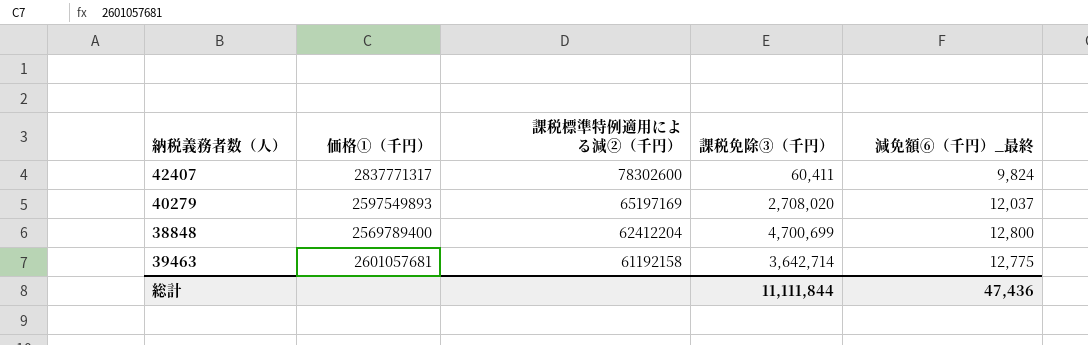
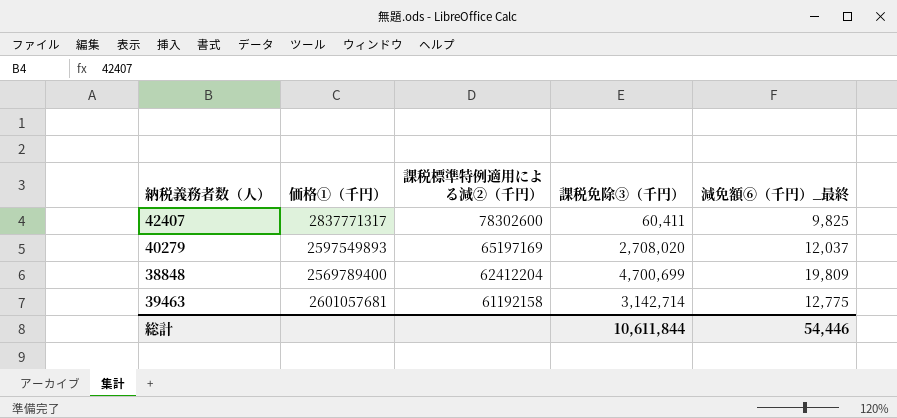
42407 | 減免額⑥（千円）_最終: 9,824 -> 9,825
38848 | 減免額⑥（千円）_最終: 12,800 -> 19,809
39463 | 課税免除③（千円）: 3,642,714 -> 3,142,714
総計 | 課税免除③（千円）: 11,111,844 -> 10,611,844
総計 | 減免額⑥（千円）_最終: 47,436 -> 54,446

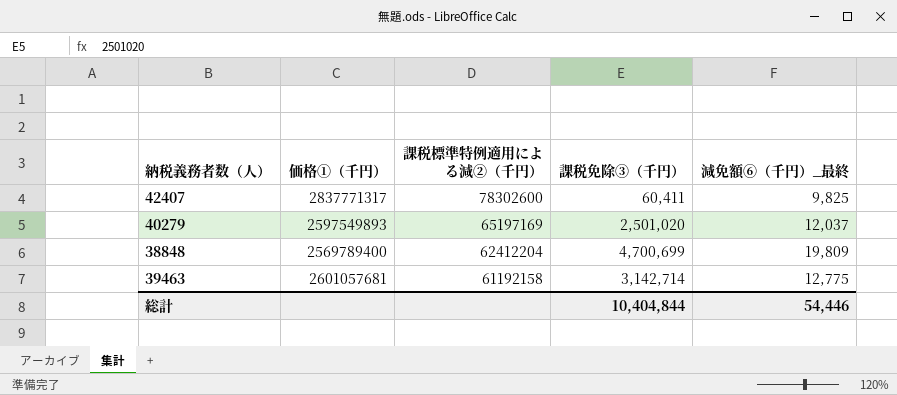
40279 | 課税免除③（千円）: 2,708,020 -> 2,501,020
総計 | 課税免除③（千円）: 10,611,844 -> 10,404,844

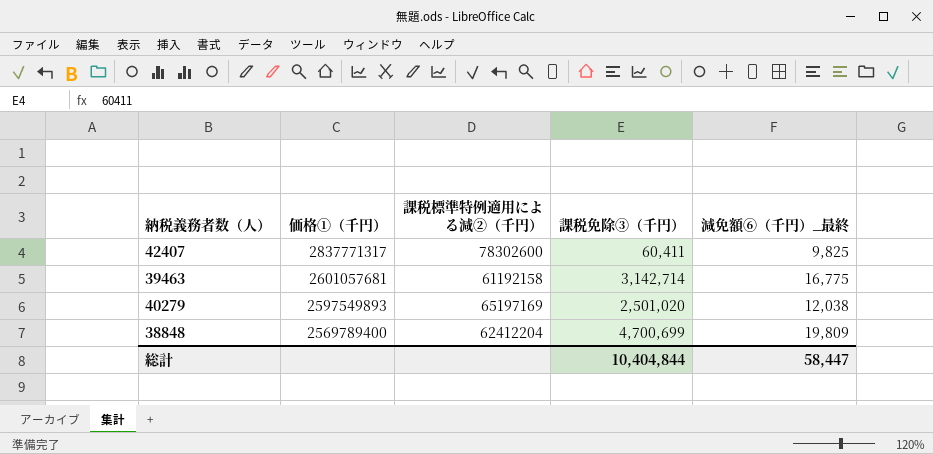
row order: 課税標準特例適用による減②（千円） descending -> 価格①（千円） descending
39463 | 減免額⑥（千円）_最終: 12,775 -> 16,775
40279 | 減免額⑥（千円）_最終: 12,037 -> 12,038
総計 | 減免額⑥（千円）_最終: 54,446 -> 58,447

